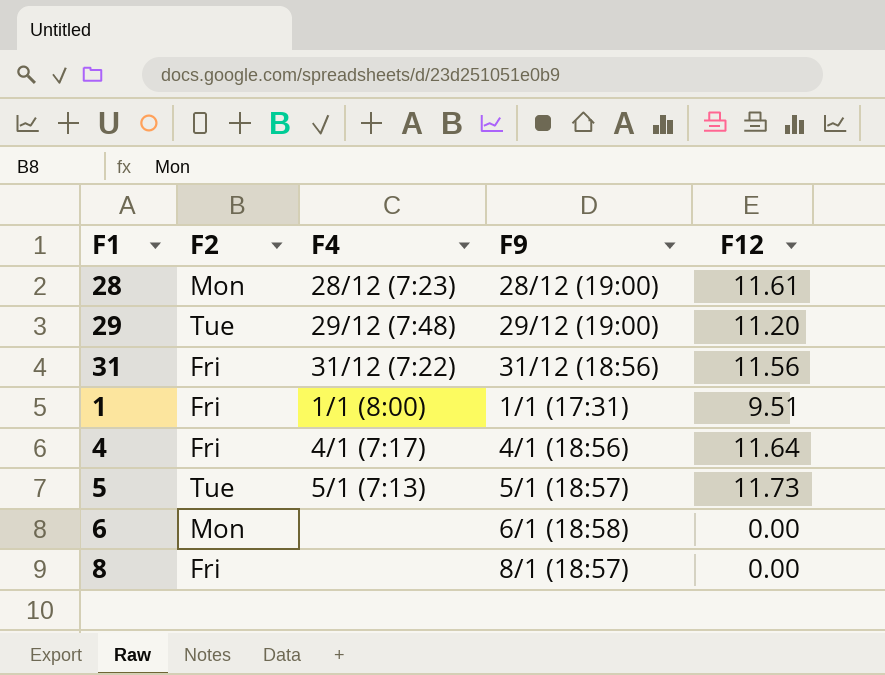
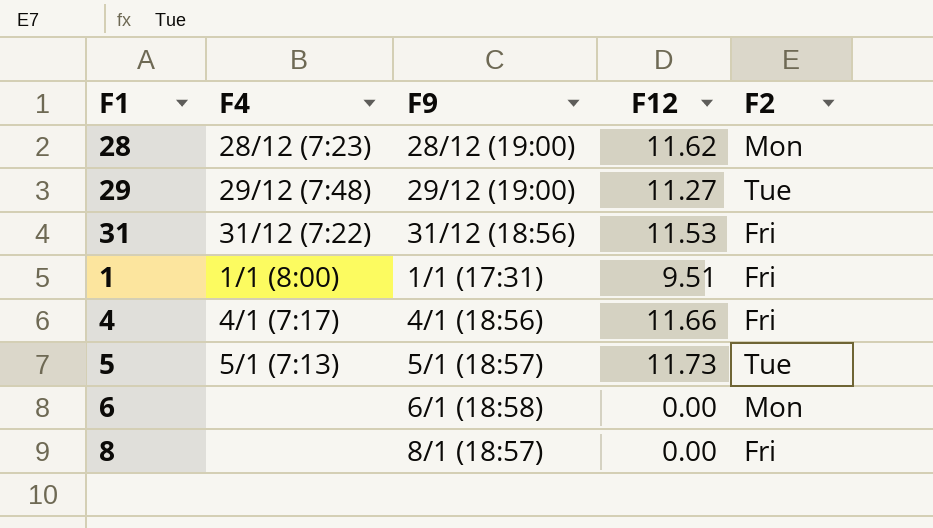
column F2 | position: 2 -> 5
28 | F12: 11.61 -> 11.62
29 | F12: 11.20 -> 11.27
31 | F12: 11.56 -> 11.53
4 | F12: 11.64 -> 11.66

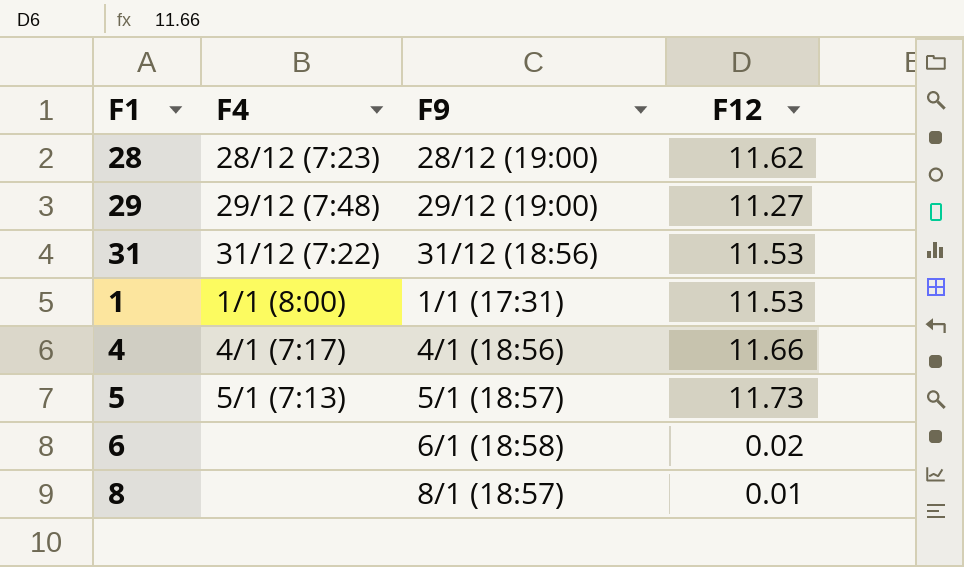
column F2 | position: 5 -> none
1 | F12: 9.51 -> 11.53
6 | F12: 0.00 -> 0.02
8 | F12: 0.00 -> 0.01

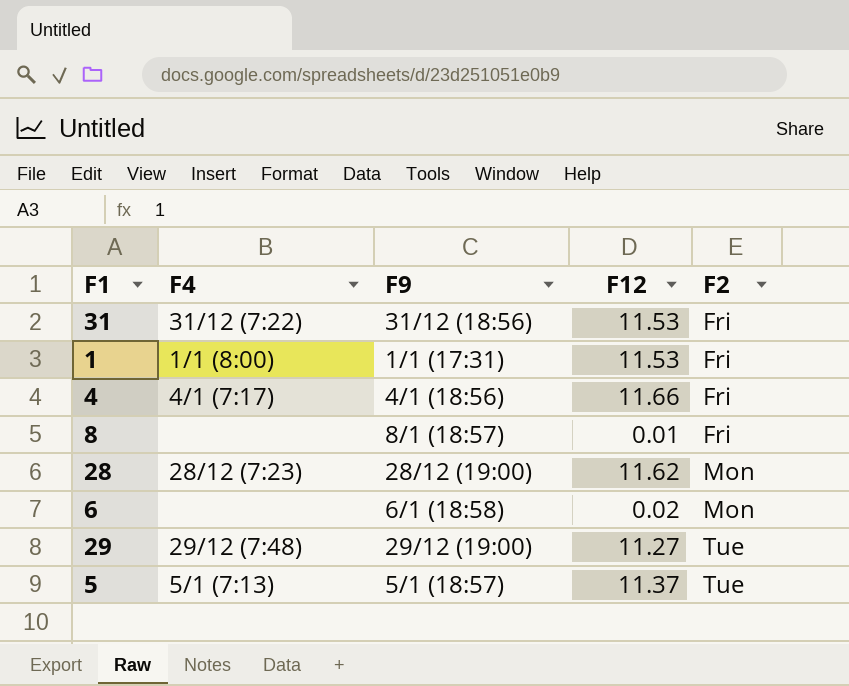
row order: none -> F2 ascending
column F2 | position: none -> 5
5 | F12: 11.73 -> 11.37

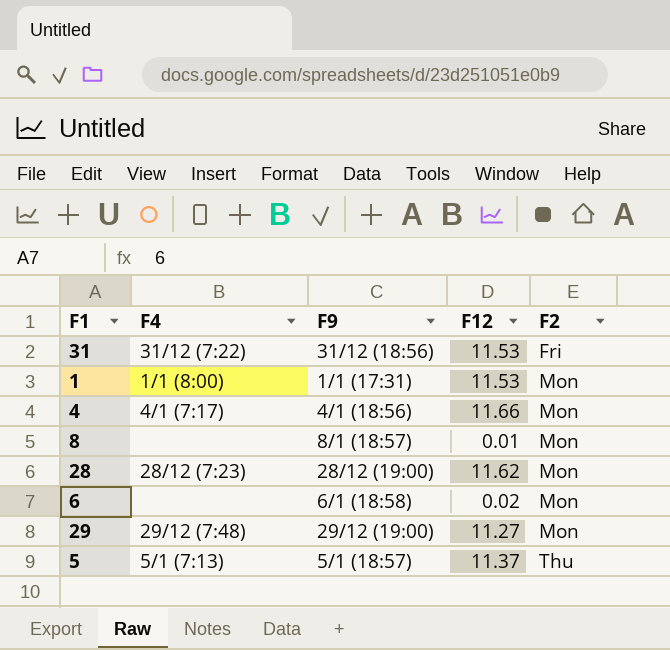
1 | F2: Fri -> Mon
4 | F2: Fri -> Mon
8 | F2: Fri -> Mon
29 | F2: Tue -> Mon
5 | F2: Tue -> Thu

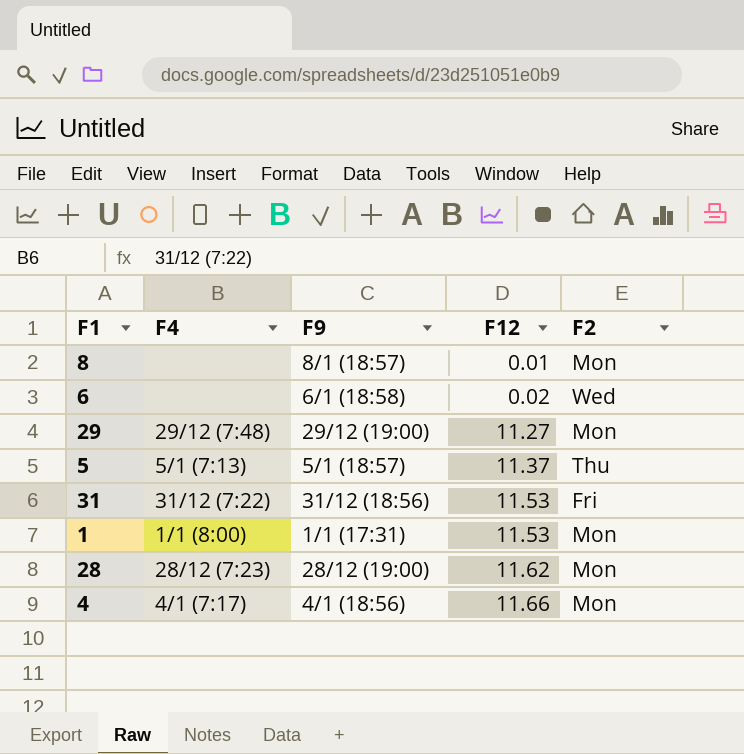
row order: F2 ascending -> F12 ascending
6 | F2: Mon -> Wed

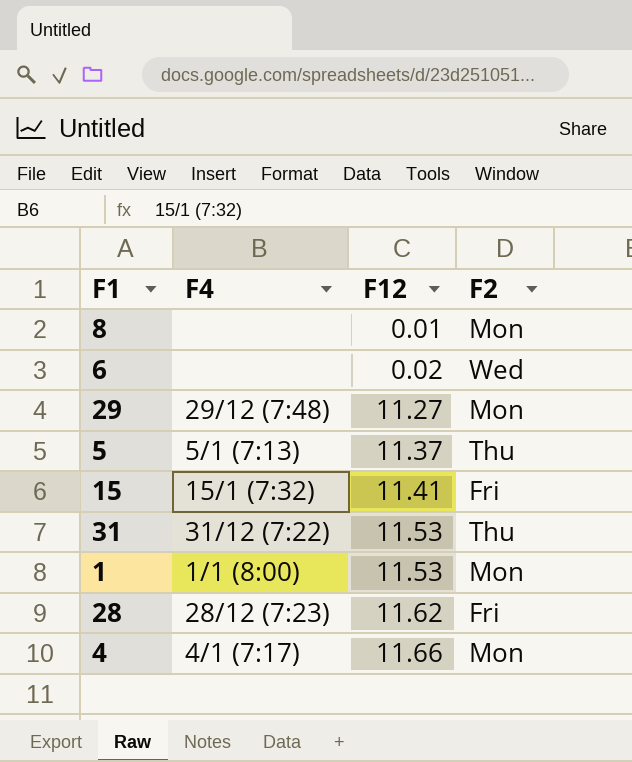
column F9 | position: 3 -> none
row 15: none -> 15/1 (7:32) | 11.41 | Fri
31 | F2: Fri -> Thu
28 | F2: Mon -> Fri

